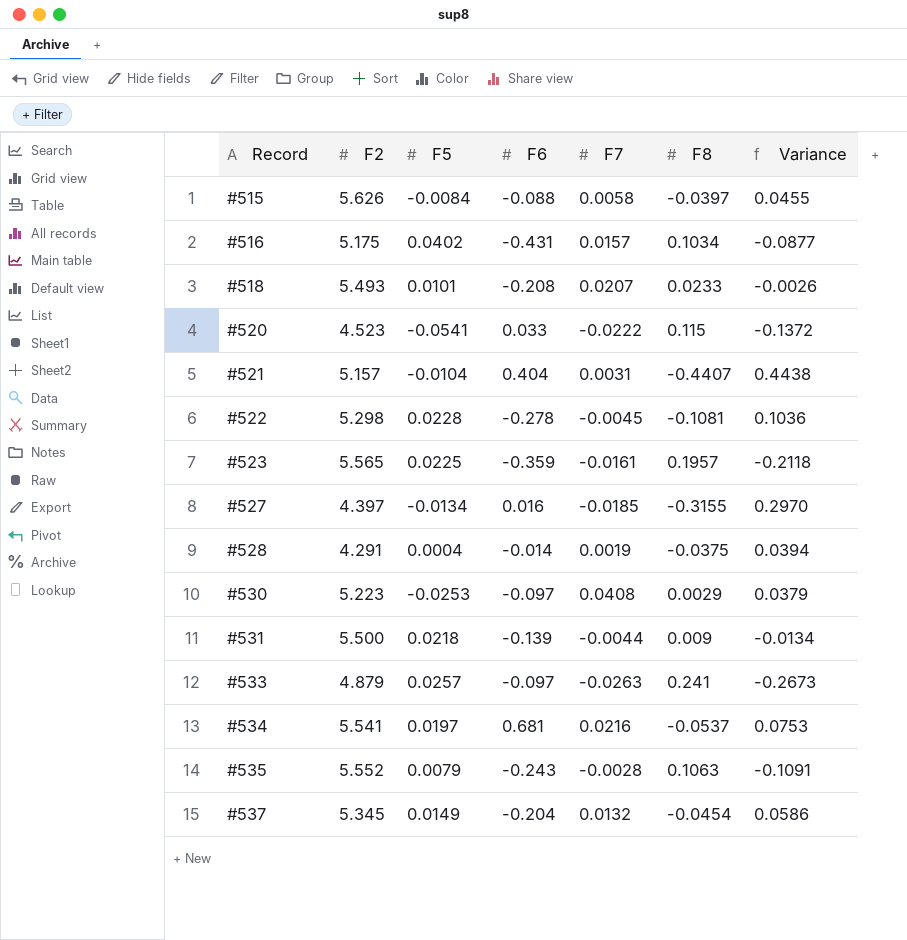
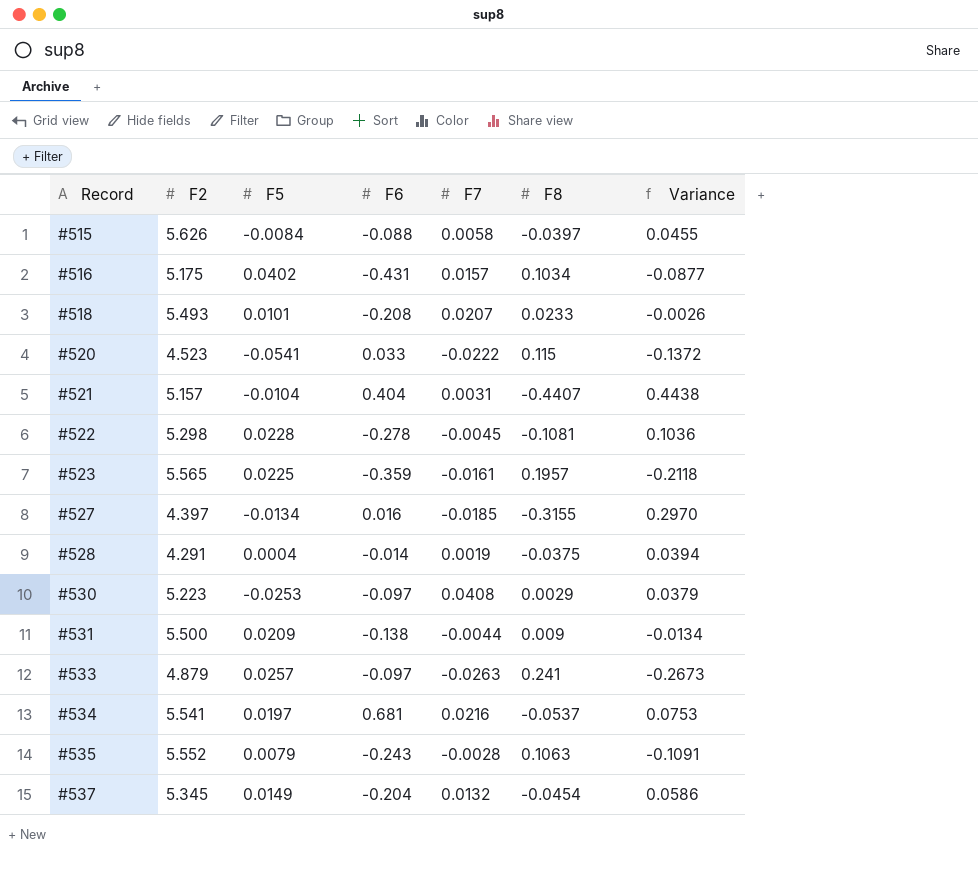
#531 | F5: 0.0218 -> 0.0209
#531 | F6: -0.139 -> -0.138

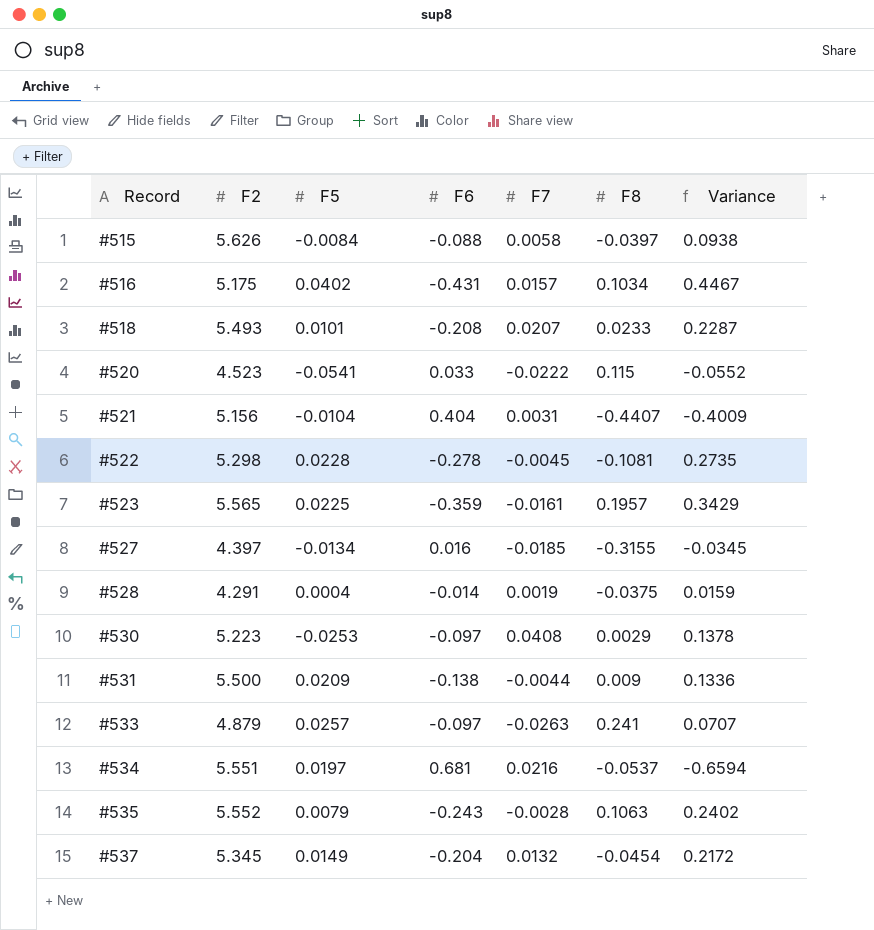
column Variance | formula: [F7] - [F8] -> [F7] - [F6]
#521 | F2: 5.157 -> 5.156
#534 | F2: 5.541 -> 5.551

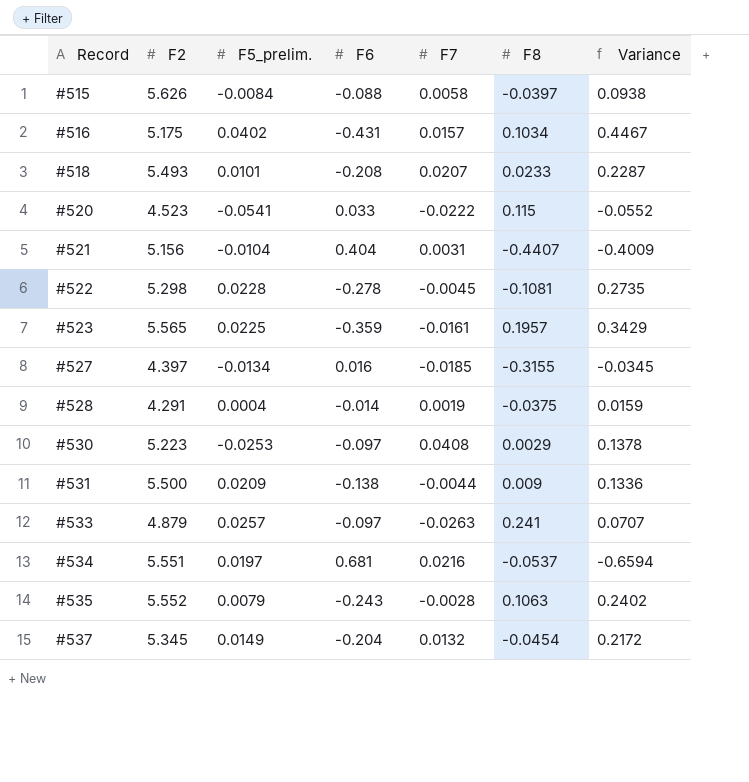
column name: F5 -> F5_prelim.

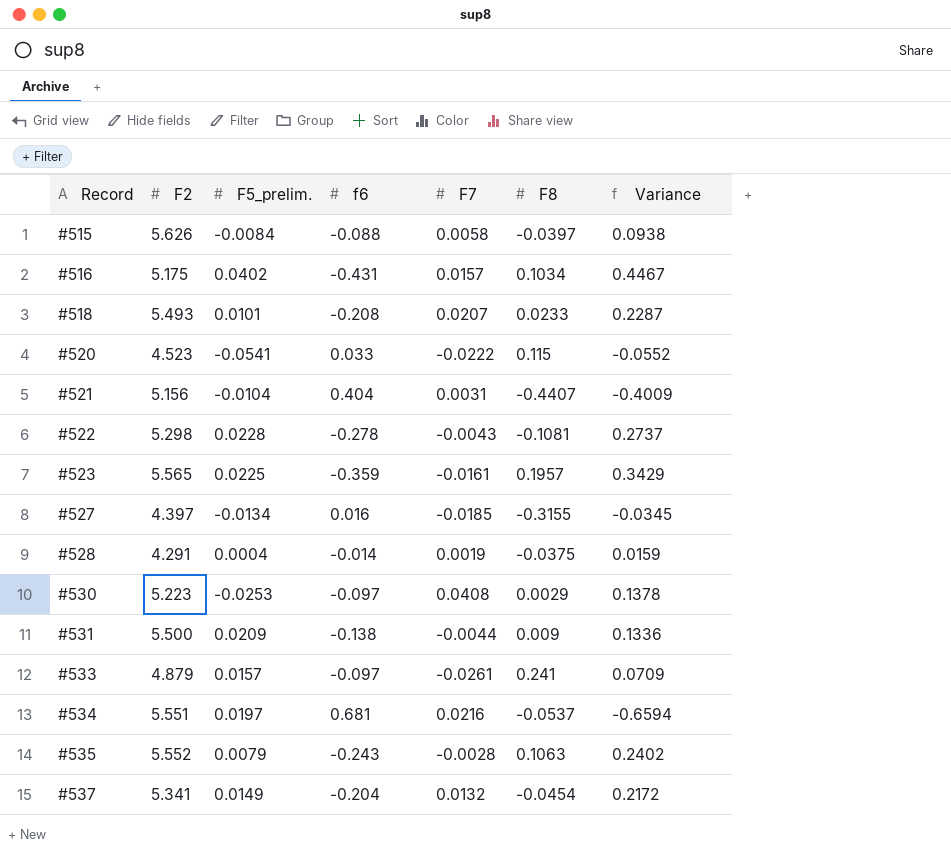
column name: F6 -> f6
#522 | F7: -0.0045 -> -0.0043
#522 | Variance: 0.2735 -> 0.2737
#533 | F5_prelim.: 0.0257 -> 0.0157
#533 | F7: -0.0263 -> -0.0261
#533 | Variance: 0.0707 -> 0.0709
#537 | F2: 5.345 -> 5.341

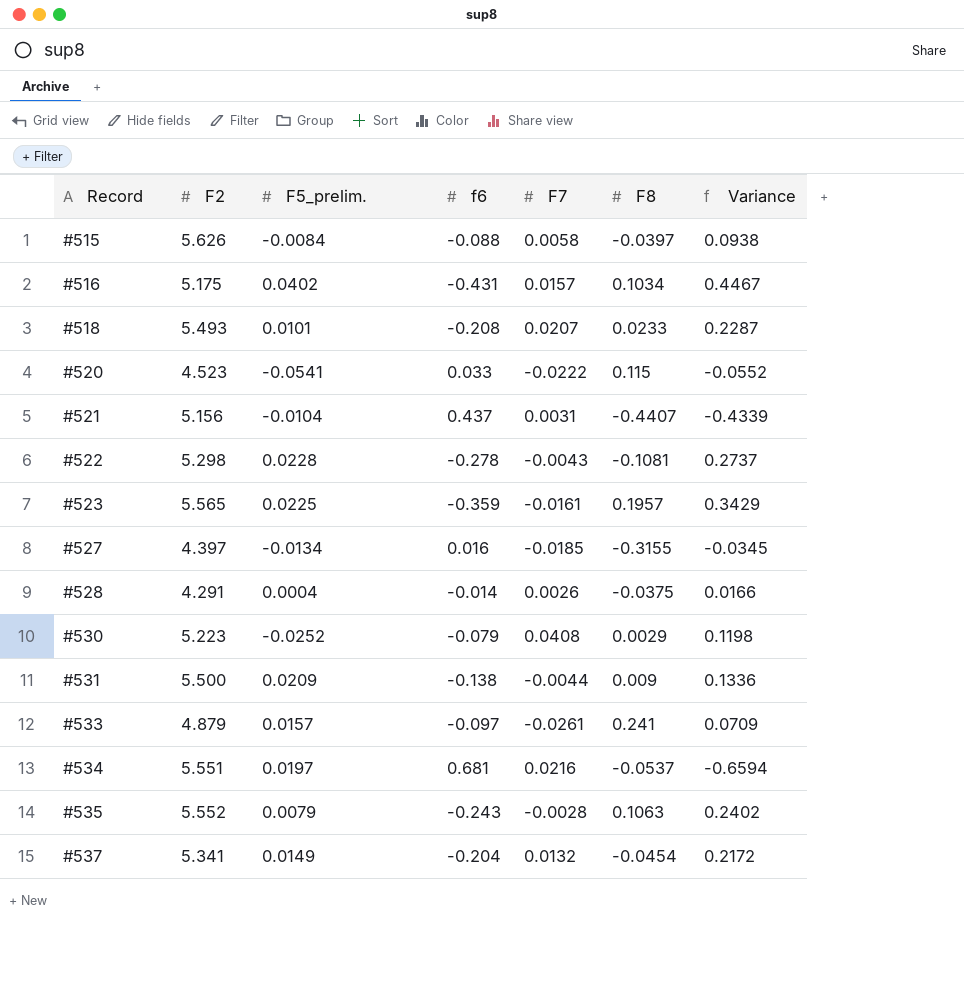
#521 | f6: 0.404 -> 0.437
#521 | Variance: -0.4009 -> -0.4339
#528 | F7: 0.0019 -> 0.0026
#528 | Variance: 0.0159 -> 0.0166
#530 | F5_prelim.: -0.0253 -> -0.0252
#530 | f6: -0.097 -> -0.079
#530 | Variance: 0.1378 -> 0.1198

